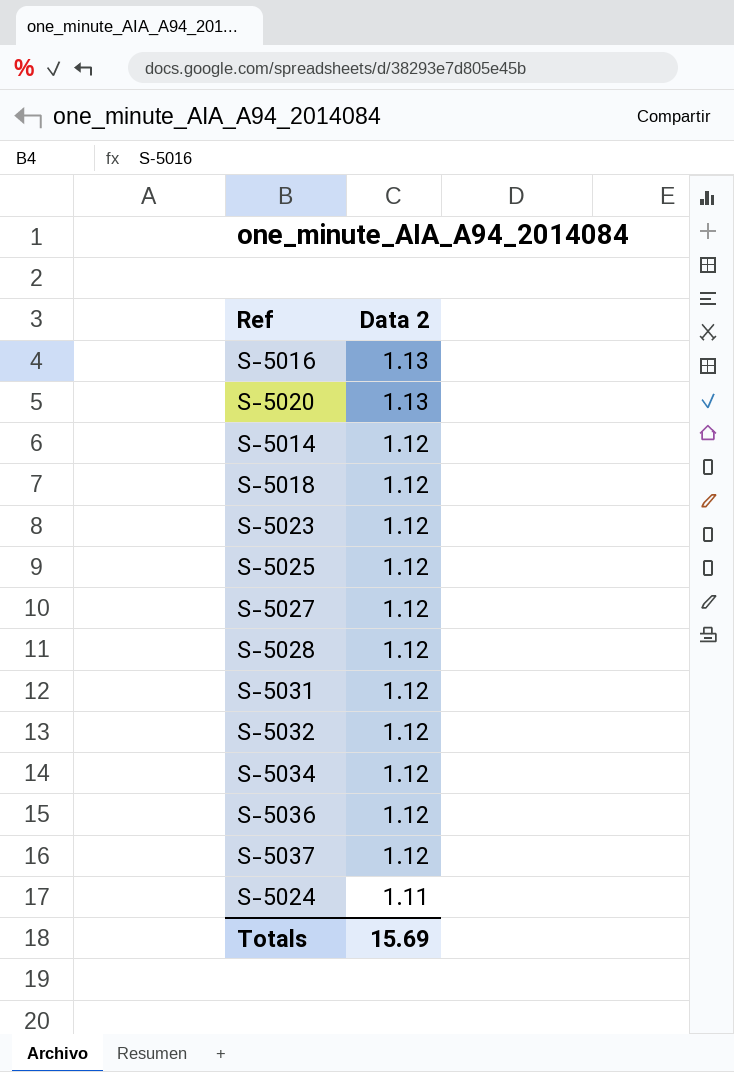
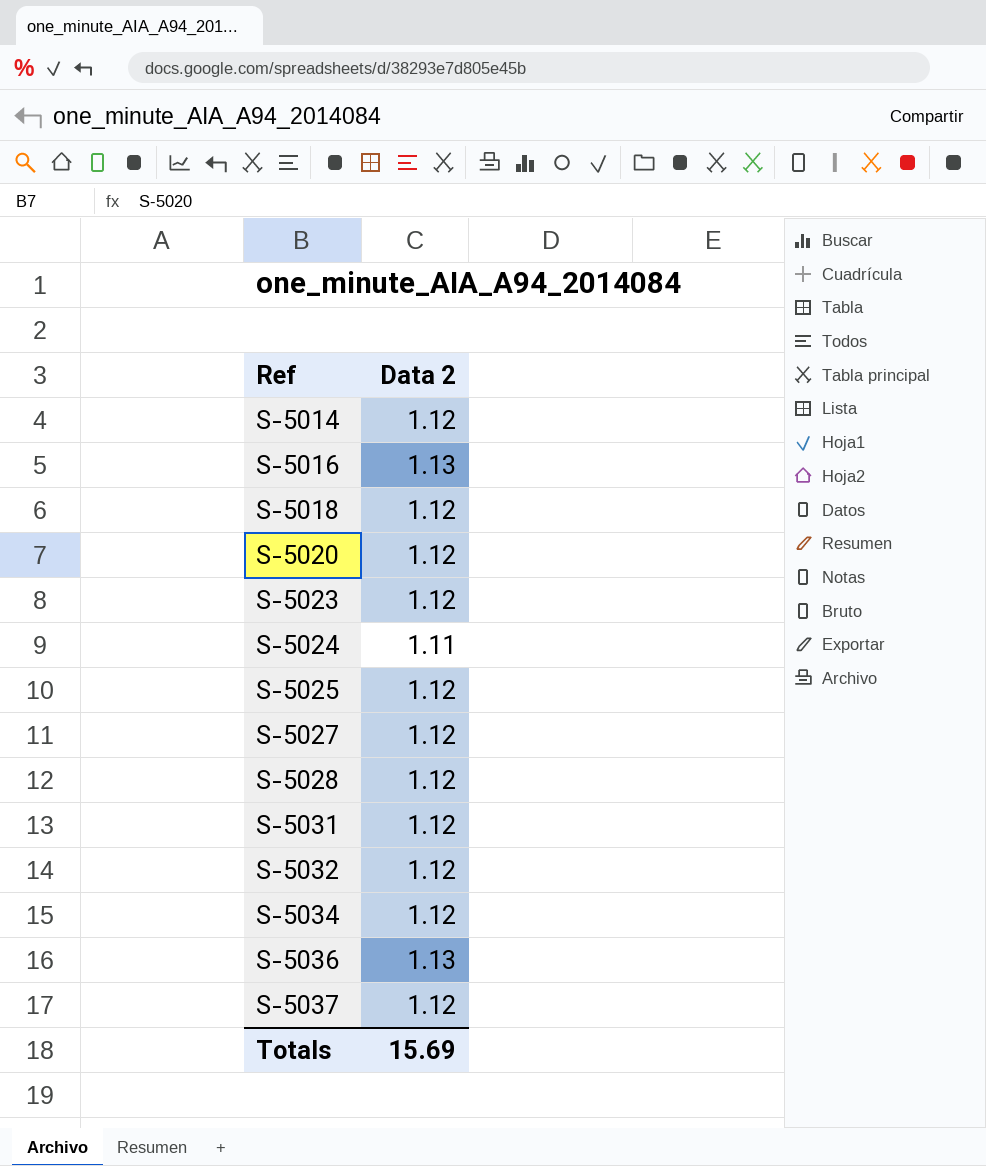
row order: Data 2 descending -> Ref ascending
S-5020 | Data 2: 1.13 -> 1.12
S-5036 | Data 2: 1.12 -> 1.13

